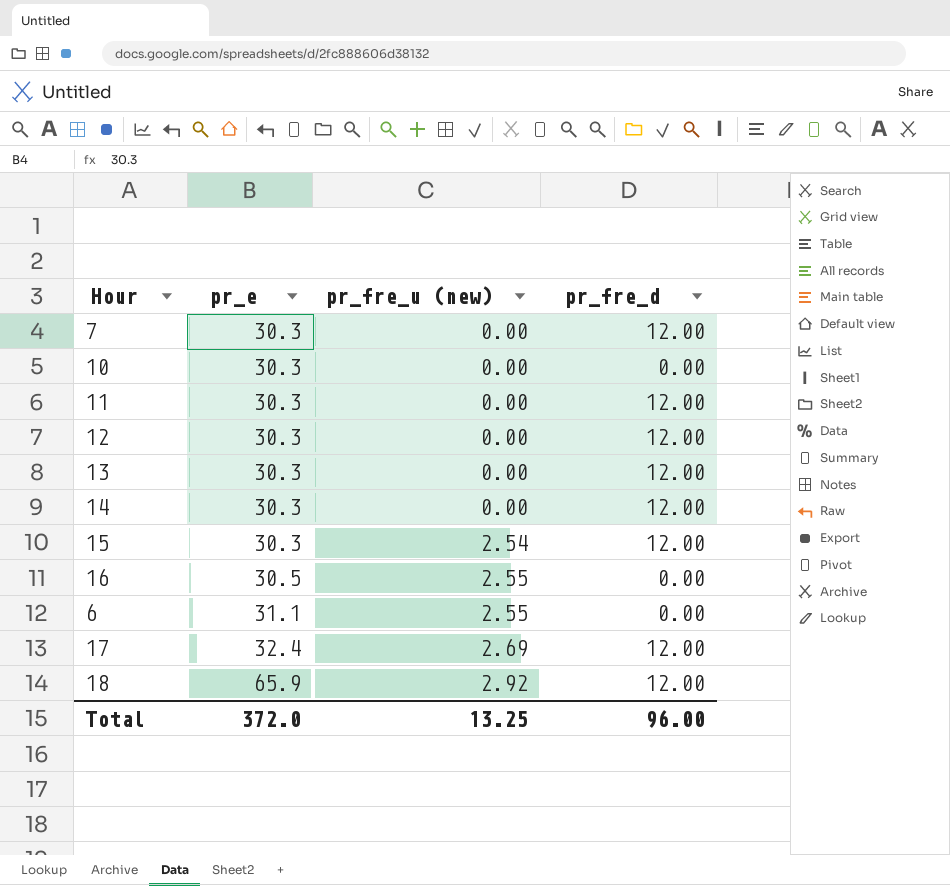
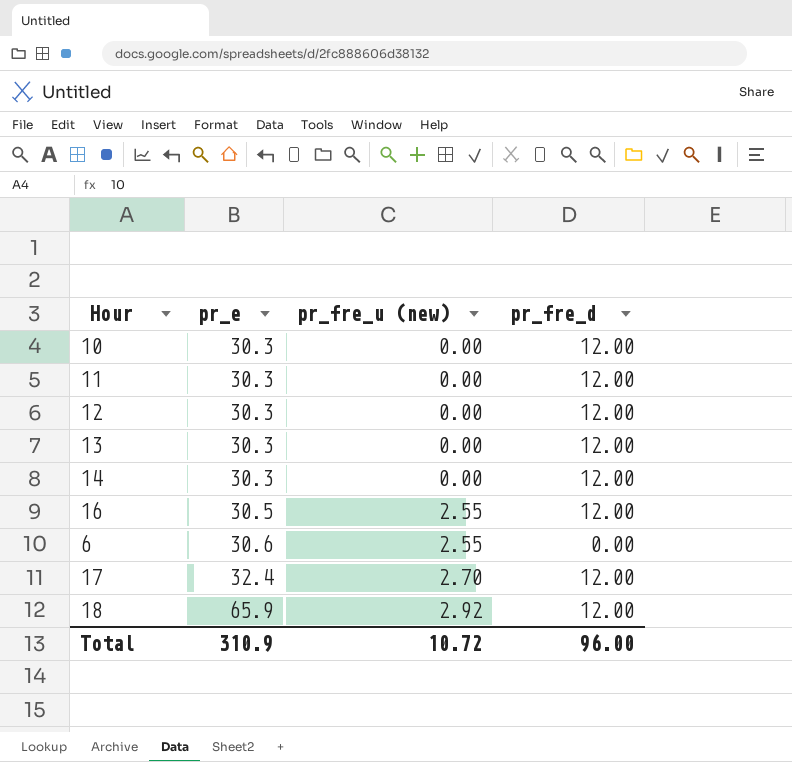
row 7: 30.3 | 0.00 | 12.00 -> none
row 15: 30.3 | 2.54 | 12.00 -> none
10 | pr_fre_d: 0.00 -> 12.00
16 | pr_fre_d: 0.00 -> 12.00
6 | pr_e: 31.1 -> 30.6
17 | pr_fre_u (new): 2.69 -> 2.70
Total | pr_e: 372.0 -> 310.9
Total | pr_fre_u (new): 13.25 -> 10.72

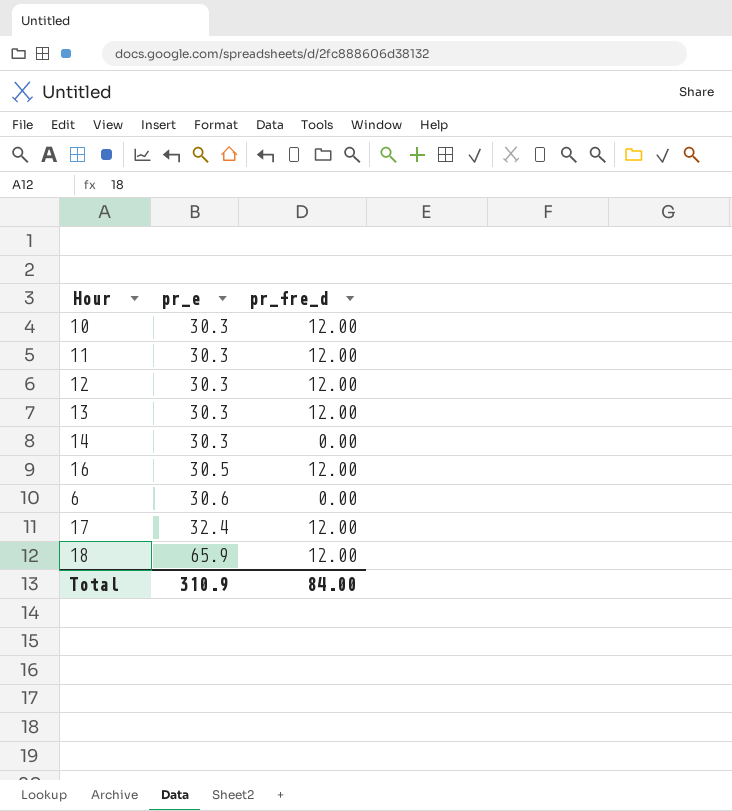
column pr_fre_u (new) | position: 3 -> none
14 | pr_fre_d: 12.00 -> 0.00
Total | pr_fre_d: 96.00 -> 84.00

